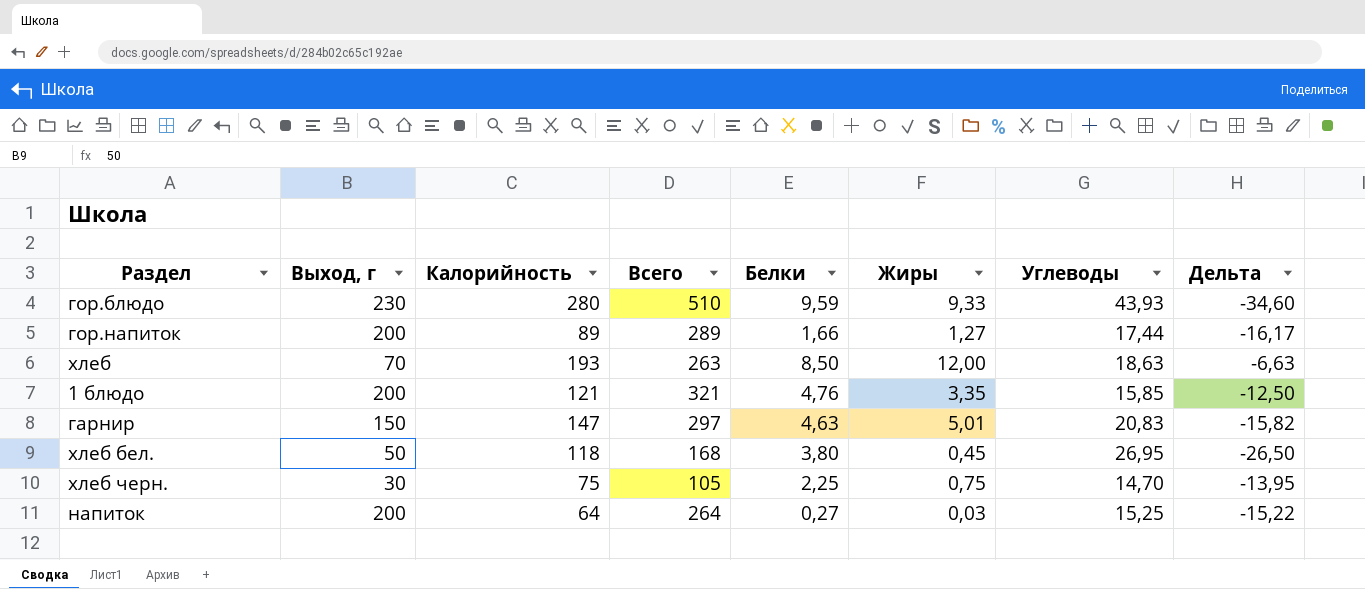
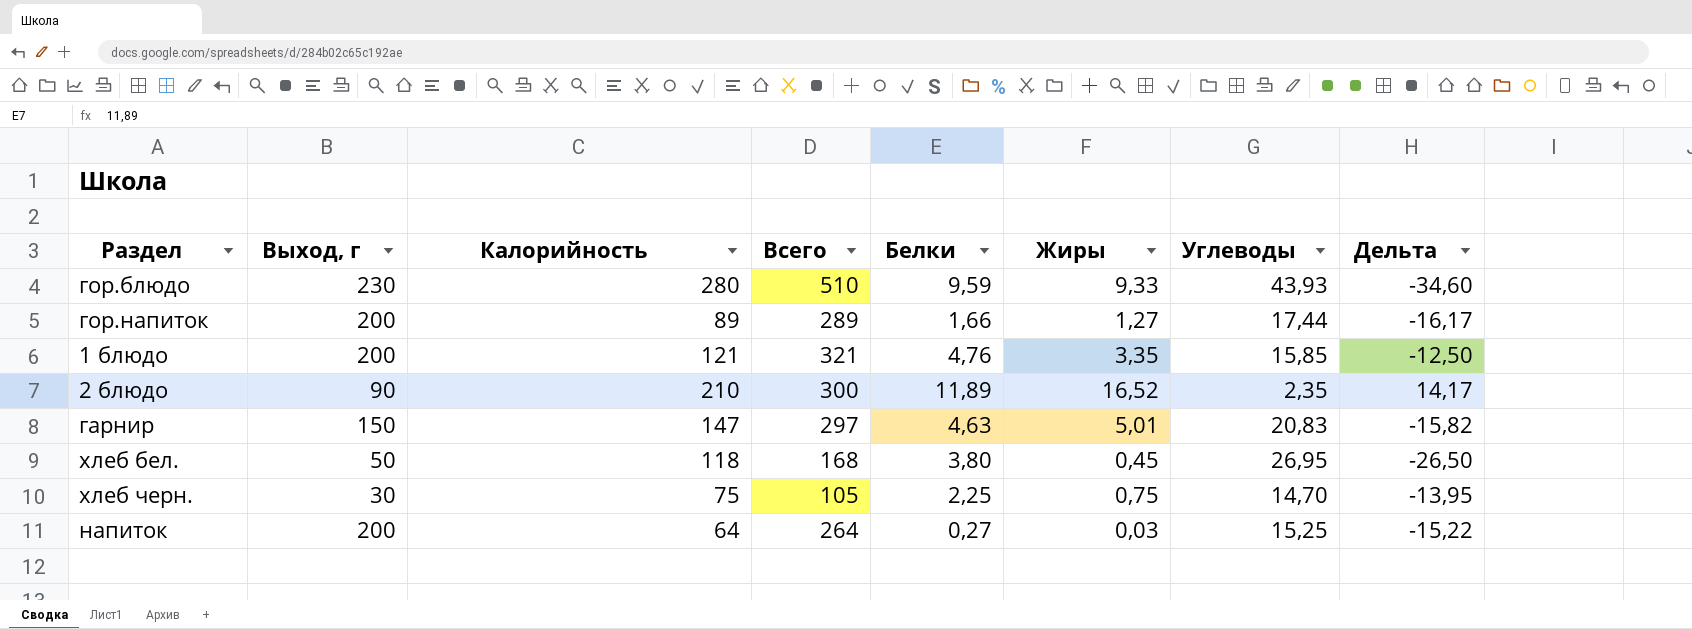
row хлеб: 70 | 193 | 263 | 8,50 | 12,00 | 18,63 | -6,63 -> none
row 2 блюдо: none -> 90 | 210 | 300 | 11,89 | 16,52 | 2,35 | 14,17

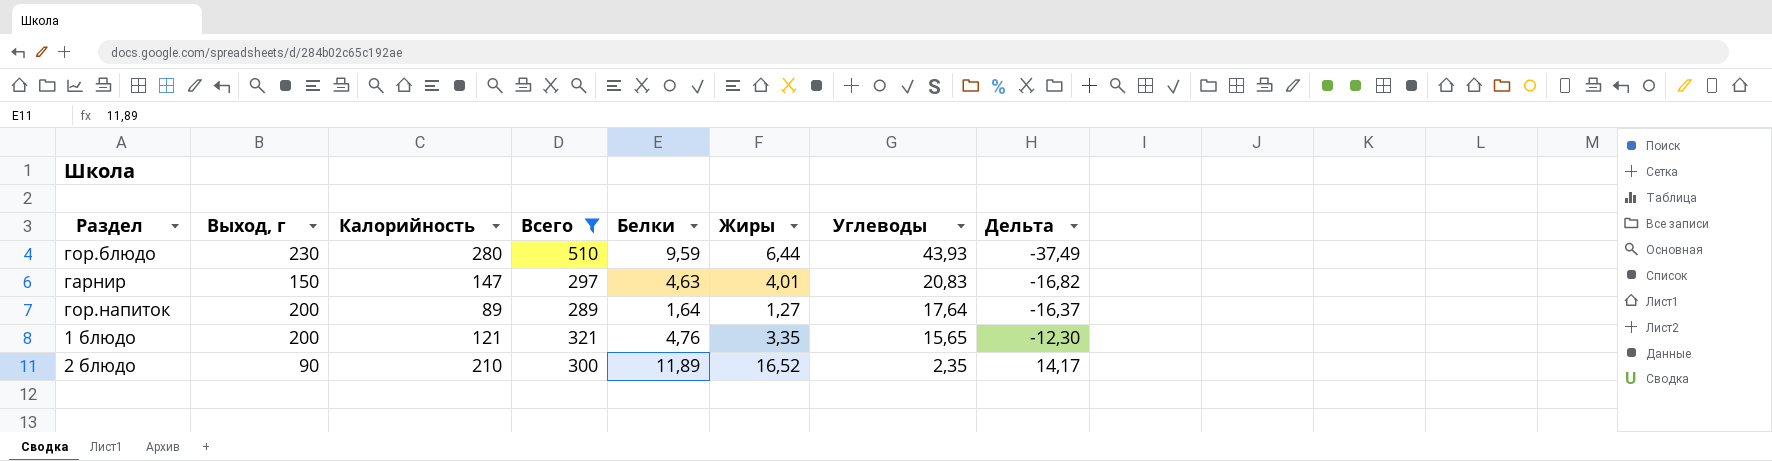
filter: none -> Всего >= 289
row order: none -> Углеводы descending
гор.блюдо | Жиры: 9,33 -> 6,44
гор.блюдо | Дельта: -34,60 -> -37,49
гарнир | Жиры: 5,01 -> 4,01
гарнир | Дельта: -15,82 -> -16,82
гор.напиток | Белки: 1,66 -> 1,64
гор.напиток | Углеводы: 17,44 -> 17,64
гор.напиток | Дельта: -16,17 -> -16,37
1 блюдо | Углеводы: 15,85 -> 15,65
1 блюдо | Дельта: -12,50 -> -12,30

